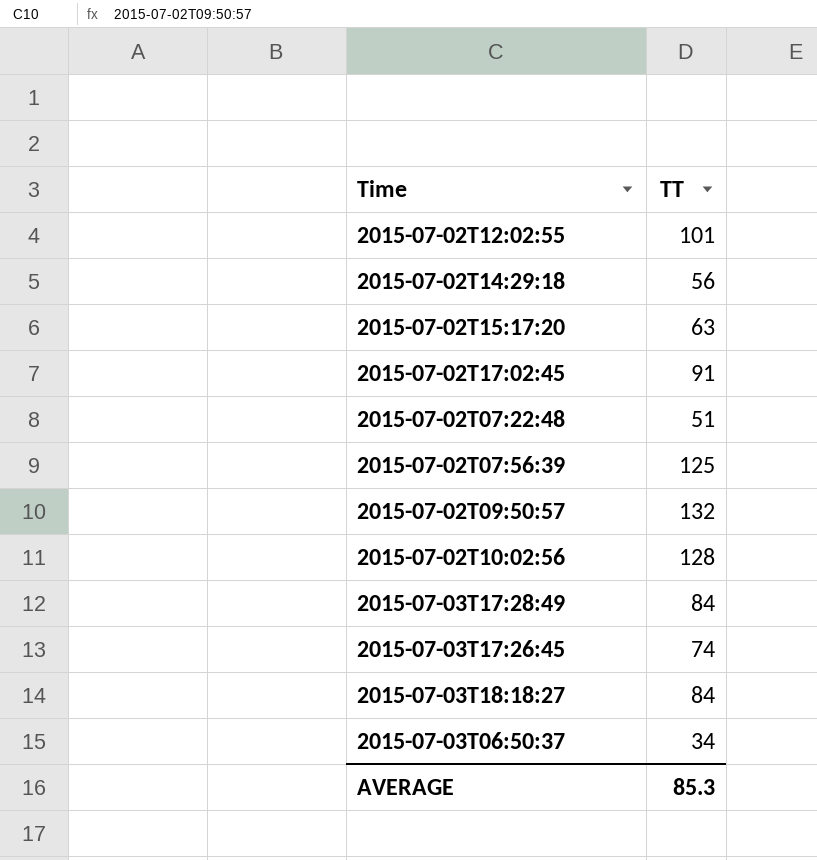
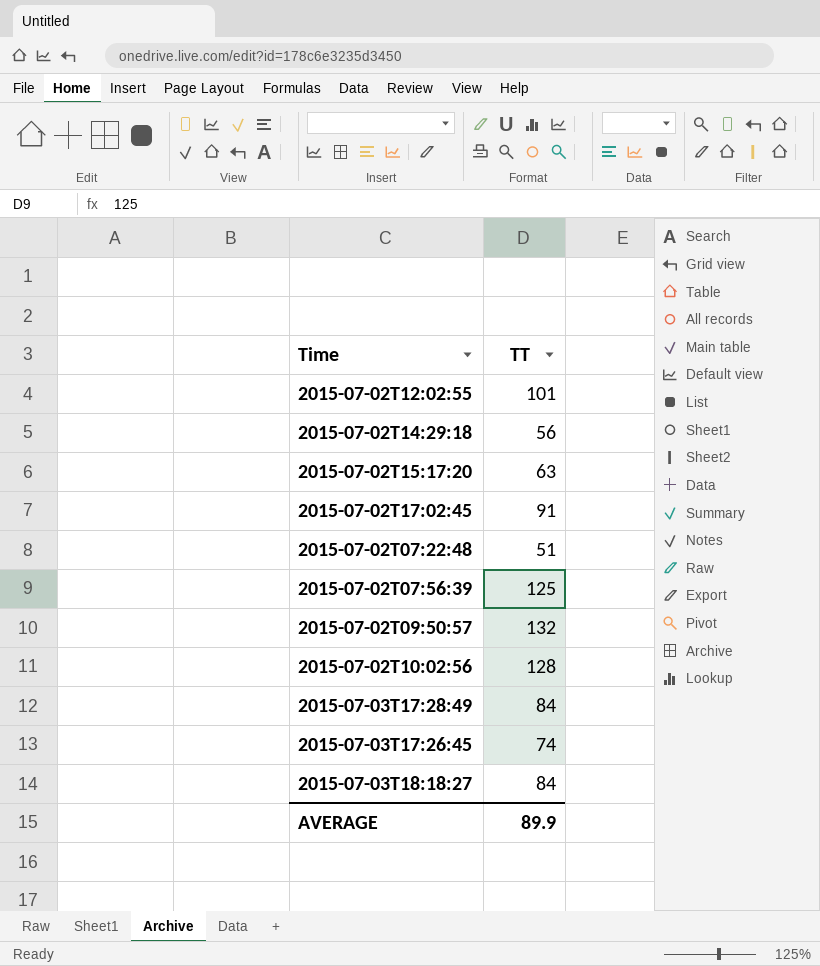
row 2015-07-03T06:50:37: 34 -> none
AVERAGE | TT: 85.3 -> 89.9

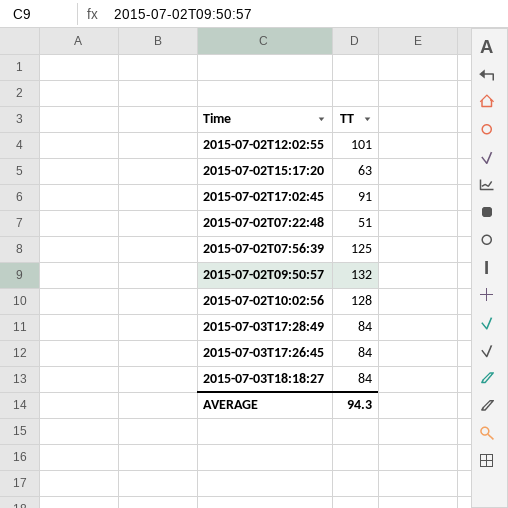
row 2015-07-02T14:29:18: 56 -> none
2015-07-03T17:26:45 | TT: 74 -> 84
AVERAGE | TT: 89.9 -> 94.3

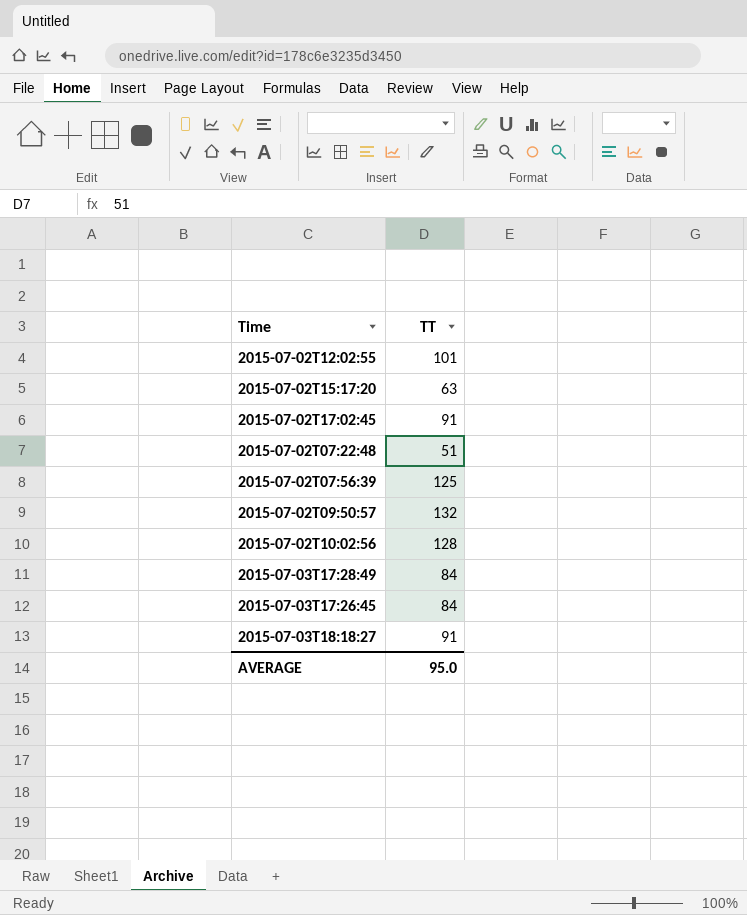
2015-07-03T18:18:27 | TT: 84 -> 91
AVERAGE | TT: 94.3 -> 95.0

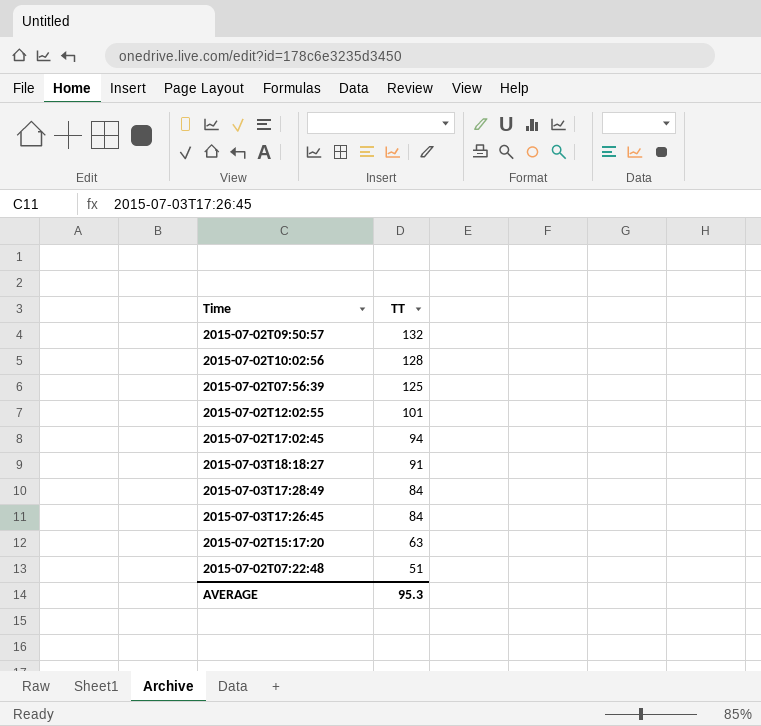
row order: none -> TT descending
2015-07-02T17:02:45 | TT: 91 -> 94
AVERAGE | TT: 95.0 -> 95.3

